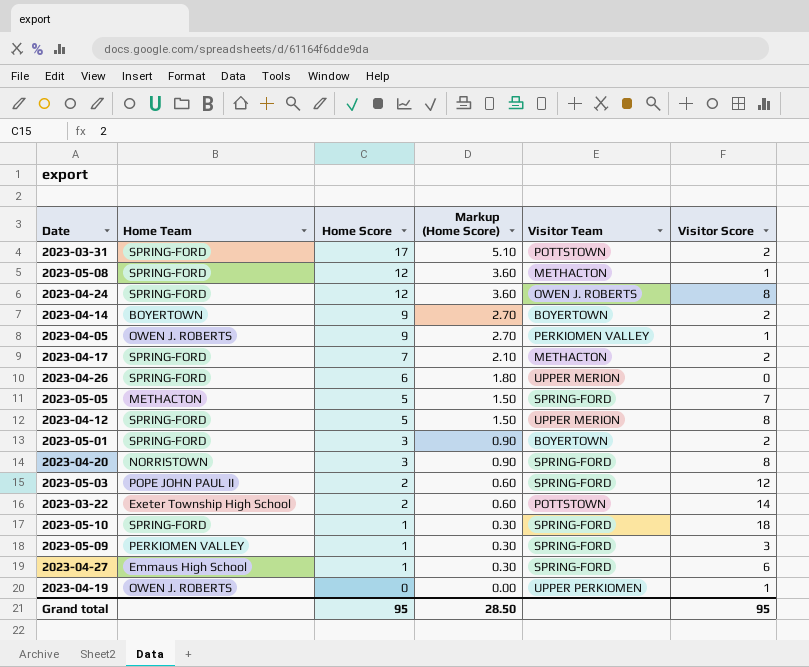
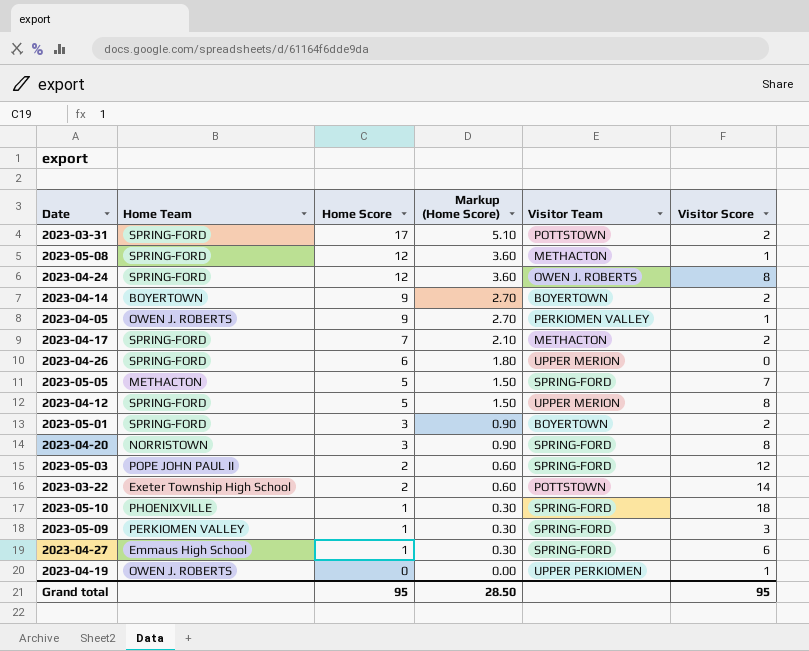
2023-05-10 | Home Team: SPRING-FORD -> PHOENIXVILLE

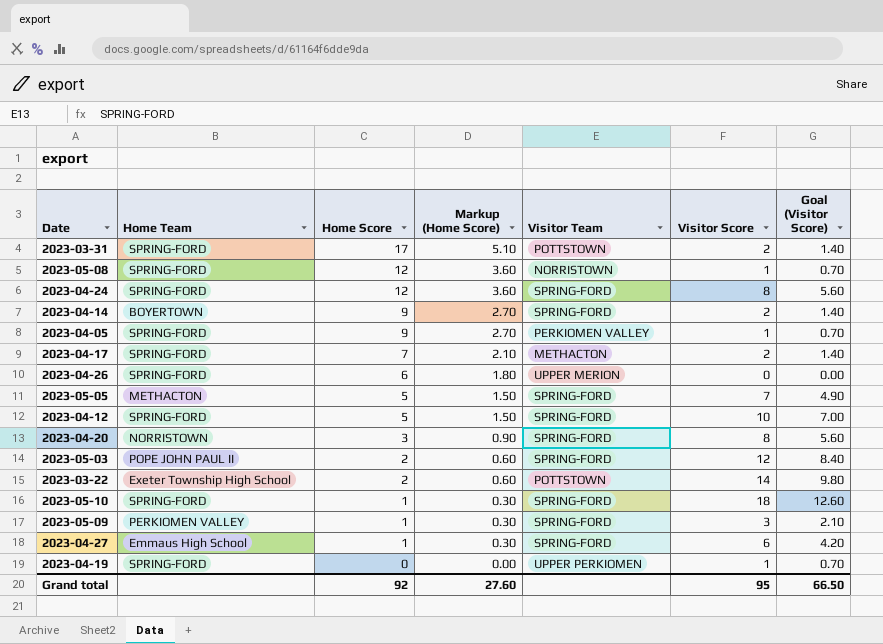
column Goal (Visitor Score) | formula: none -> [Visitor Score] * 0.7
row 2023-05-01: SPRING-FORD | 3 | 0.90 | BOYERTOWN | 2 -> none
2023-05-08 | Visitor Team: METHACTON -> NORRISTOWN
2023-04-24 | Visitor Team: OWEN J. ROBERTS -> SPRING-FORD
2023-04-14 | Visitor Team: BOYERTOWN -> SPRING-FORD
2023-04-05 | Home Team: OWEN J. ROBERTS -> SPRING-FORD
2023-04-12 | Visitor Team: UPPER MERION -> SPRING-FORD
2023-04-12 | Visitor Score: 8 -> 10
2023-05-10 | Home Team: PHOENIXVILLE -> SPRING-FORD
2023-04-19 | Home Team: OWEN J. ROBERTS -> SPRING-FORD
Grand total | Home Score: 95 -> 92
Grand total | Markup (Home Score): 28.50 -> 27.60

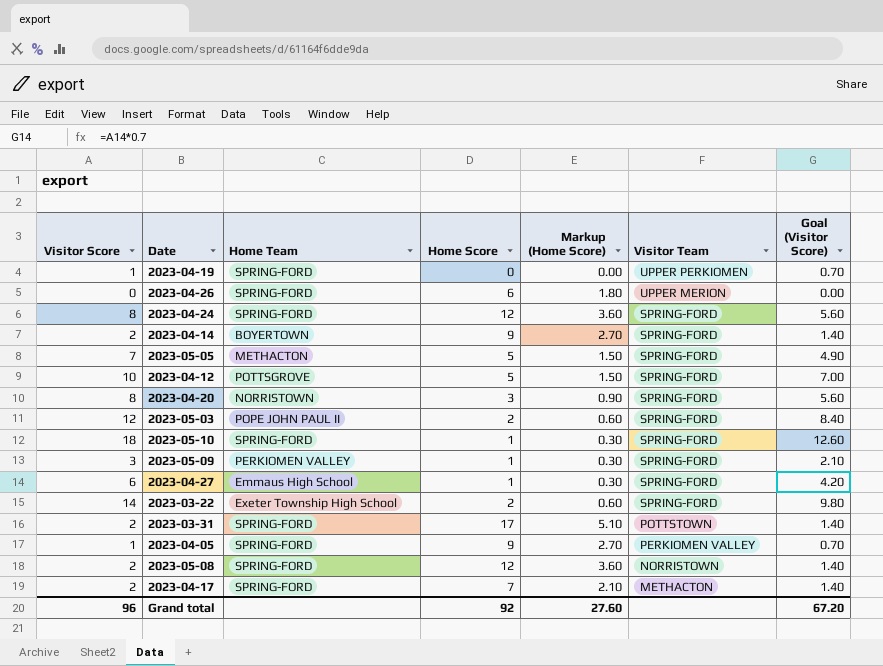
row order: Home Score descending -> Visitor Team descending
column Visitor Score | position: 6 -> 1
2023-04-12 | Home Team: SPRING-FORD -> POTTSGROVE
2023-03-22 | Visitor Team: POTTSTOWN -> SPRING-FORD
2023-05-08 | Visitor Score: 1 -> 2
2023-05-08 | Goal (Visitor Score): 0.70 -> 1.40
Grand total | Visitor Score: 95 -> 96
Grand total | Goal (Visitor Score): 66.50 -> 67.20

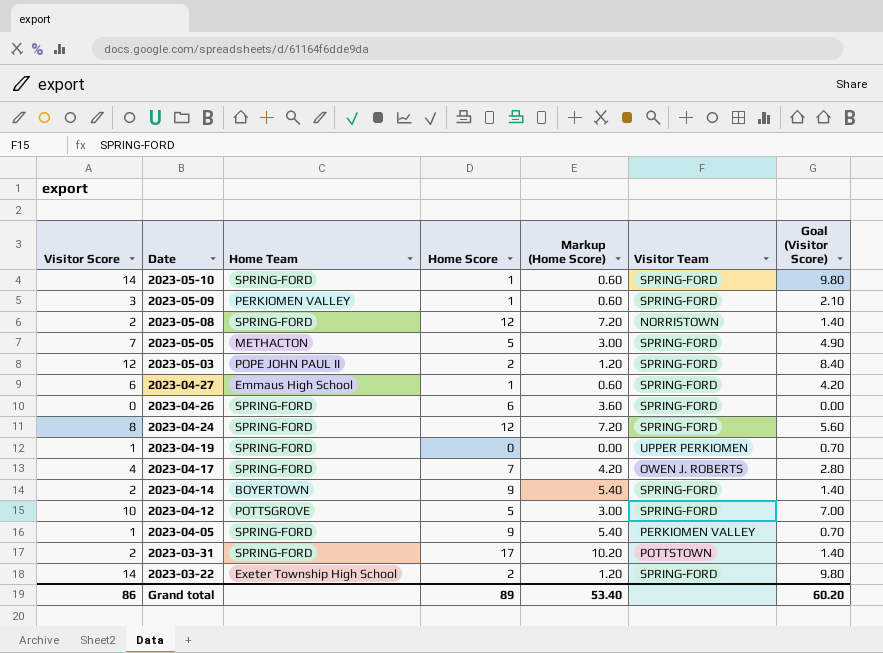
row order: Visitor Team descending -> Date descending
column Markup (Home Score) | formula: [Home Score] * 0.3 -> [Home Score] * 0.6
row 2023-04-20: 8 | NORRISTOWN | 3 | 0.90 | SPRING-FORD | 5.60 -> none
2023-05-10 | Visitor Score: 18 -> 14
2023-05-10 | Goal (Visitor Score): 12.60 -> 9.80
2023-04-26 | Visitor Team: UPPER MERION -> SPRING-FORD
2023-04-17 | Visitor Score: 2 -> 4
2023-04-17 | Visitor Team: METHACTON -> OWEN J. ROBERTS
2023-04-17 | Goal (Visitor Score): 1.40 -> 2.80
Grand total | Visitor Score: 96 -> 86
Grand total | Home Score: 92 -> 89
Grand total | Markup (Home Score): 27.60 -> 53.40
Grand total | Goal (Visitor Score): 67.20 -> 60.20

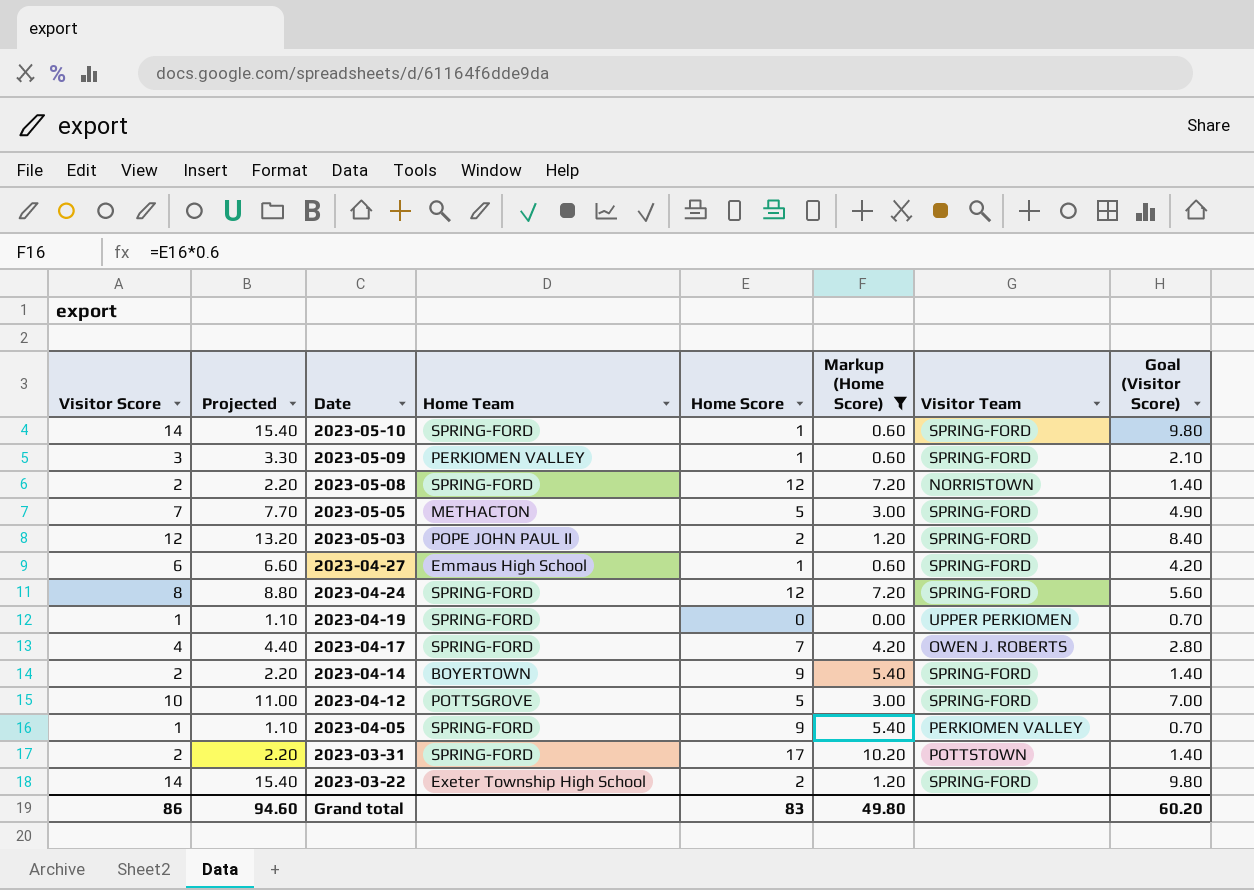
filter: none -> Markup (Home Score) != 3.60
column Projected | formula: none -> [Visitor Score] * 1.1
Grand total | Home Score: 89 -> 83
Grand total | Markup (Home Score): 53.40 -> 49.80

